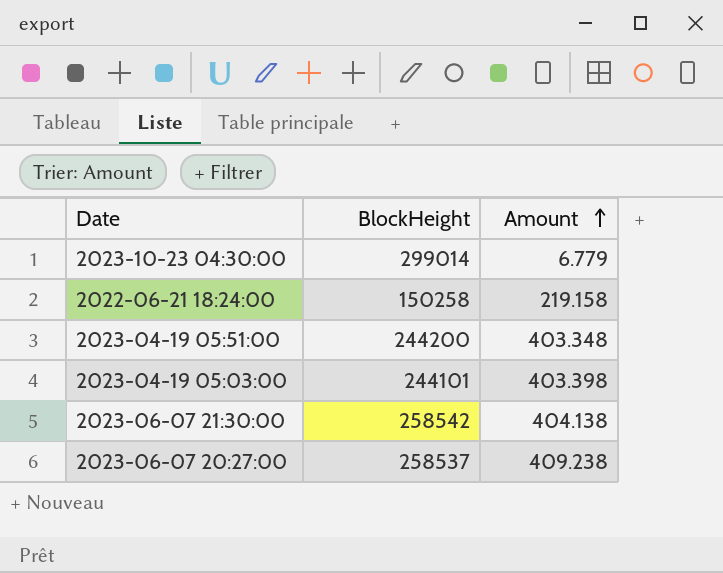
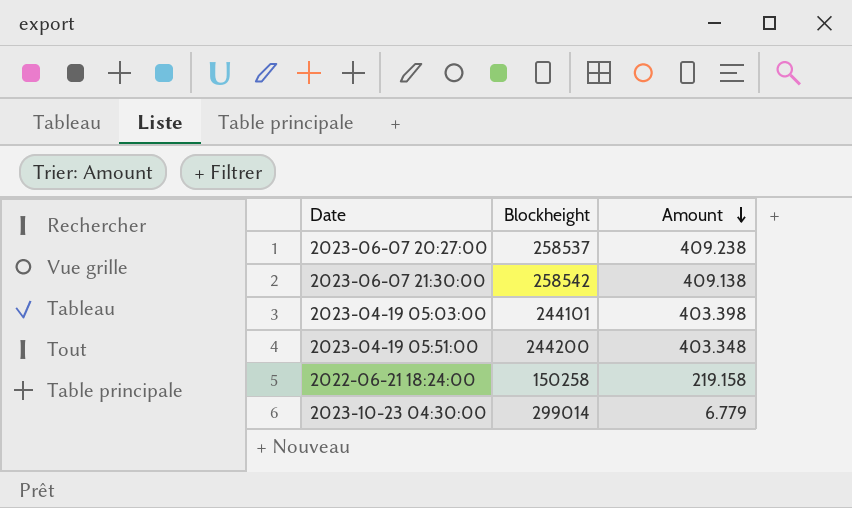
row order: Amount ascending -> Amount descending
column name: BlockHeight -> Blockheight
2023-06-07 21:30:00 | Amount: 404.138 -> 409.138

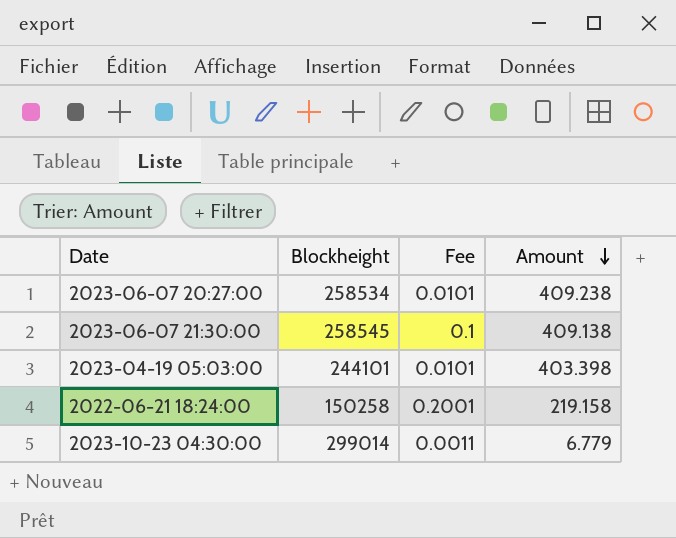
column Fee | position: none -> 3
row 2023-04-19 05:51:00: 244200 | 403.348 -> none
2023-06-07 20:27:00 | Blockheight: 258537 -> 258534
2023-06-07 21:30:00 | Blockheight: 258542 -> 258545

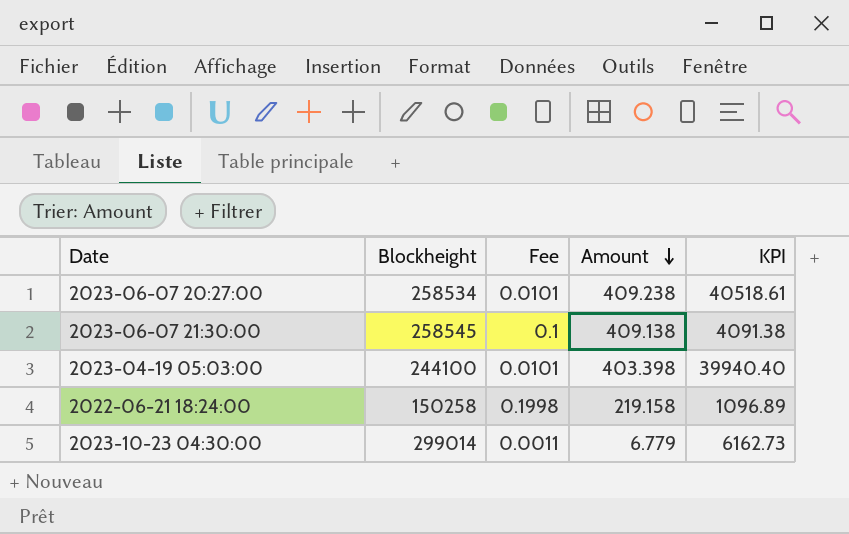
column KPI | formula: none -> [Amount] / [Fee]
2023-04-19 05:03:00 | Blockheight: 244101 -> 244100
2022-06-21 18:24:00 | Fee: 0.2001 -> 0.1998

